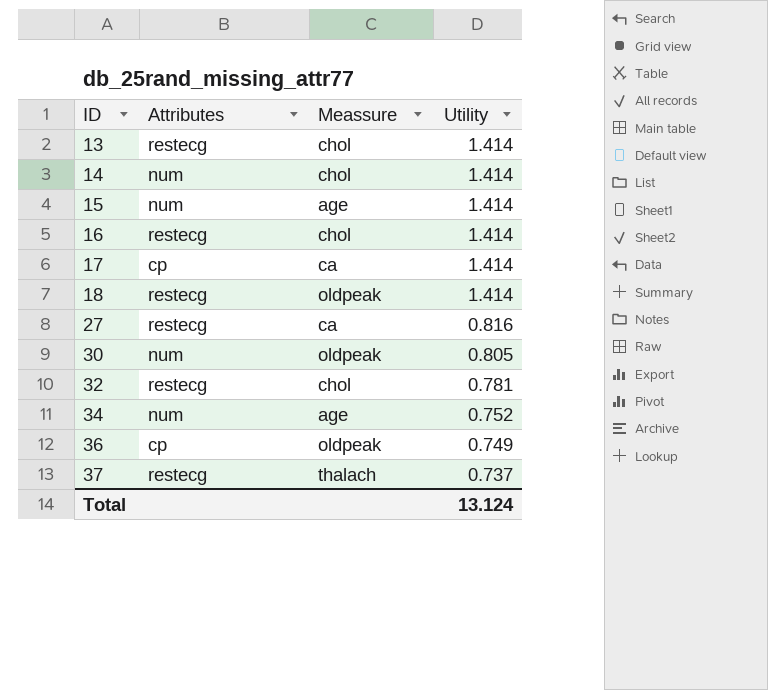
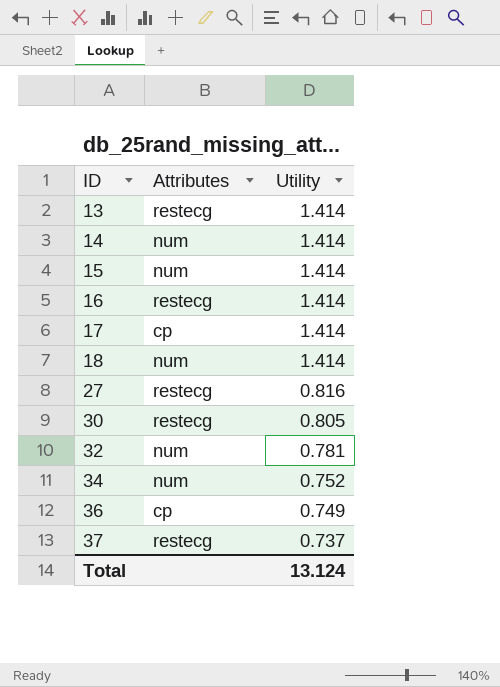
column Meassure | position: 3 -> none
18 | Attributes: restecg -> num
30 | Attributes: num -> restecg
32 | Attributes: restecg -> num

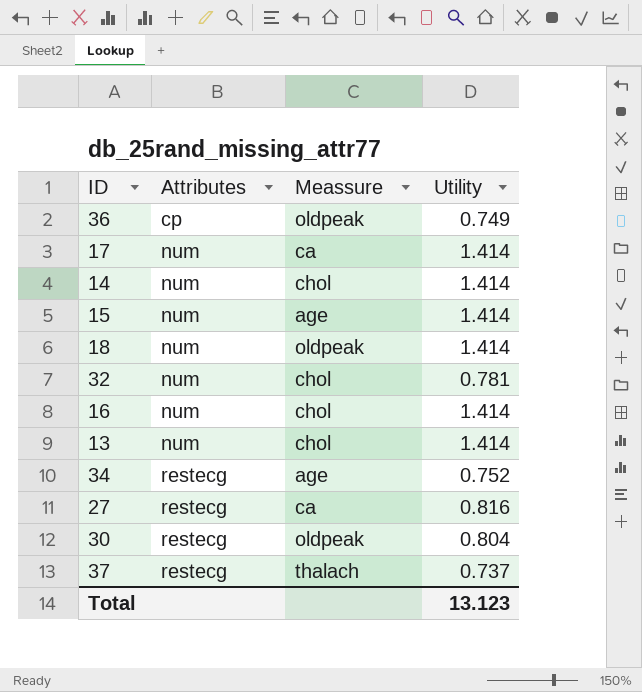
row order: ID ascending -> Attributes ascending
column Meassure | position: none -> 3
17 | Attributes: cp -> num
16 | Attributes: restecg -> num
13 | Attributes: restecg -> num
34 | Attributes: num -> restecg
30 | Utility: 0.805 -> 0.804
Total | Utility: 13.124 -> 13.123

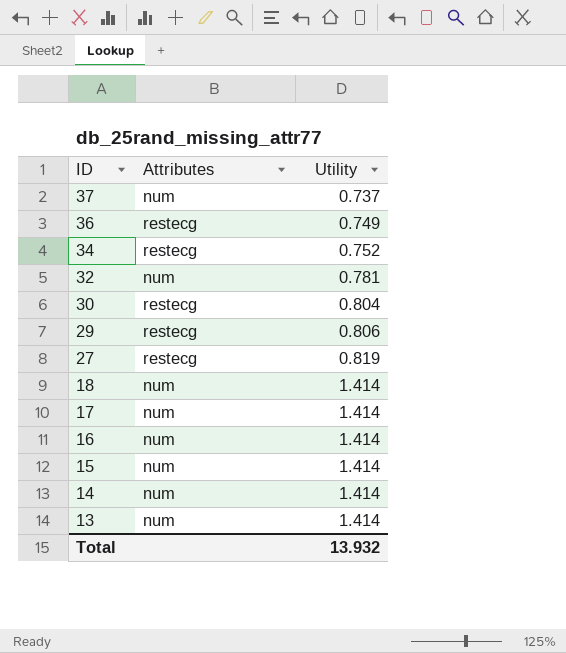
row order: Attributes ascending -> ID descending
column Meassure | position: 3 -> none
37 | Attributes: restecg -> num
36 | Attributes: cp -> restecg
row 29: none -> restecg | 0.806
27 | Utility: 0.816 -> 0.819
Total | Utility: 13.123 -> 13.932

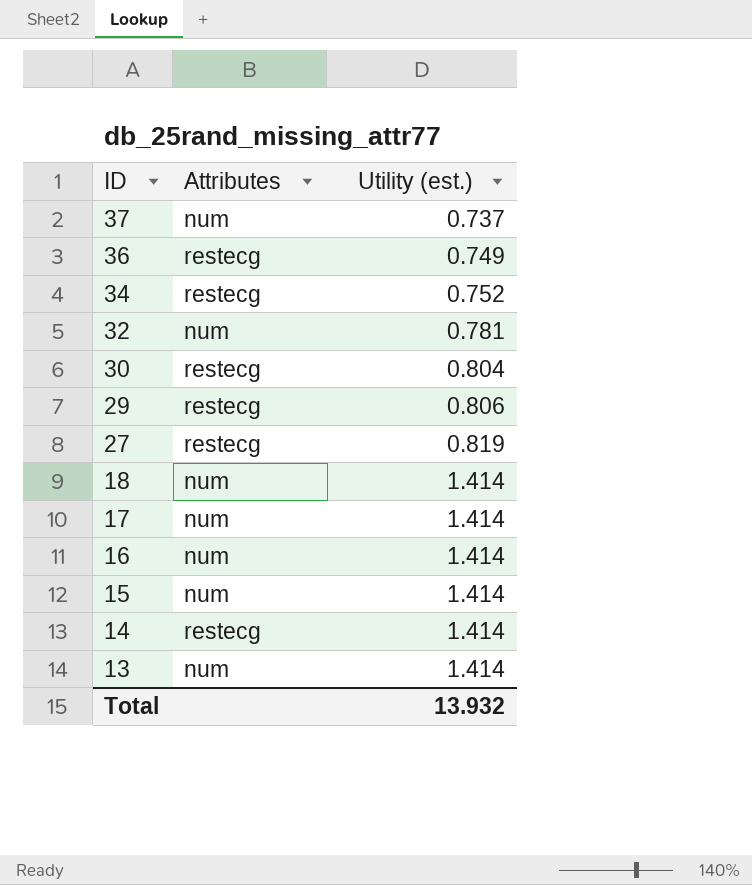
column name: Utility -> Utility (est.)
14 | Attributes: num -> restecg

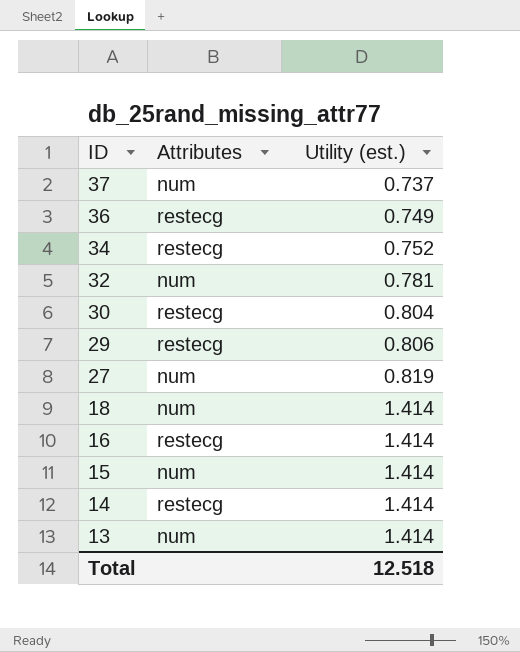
row 17: num | 1.414 -> none
27 | Attributes: restecg -> num
16 | Attributes: num -> restecg
Total | Utility (est.): 13.932 -> 12.518

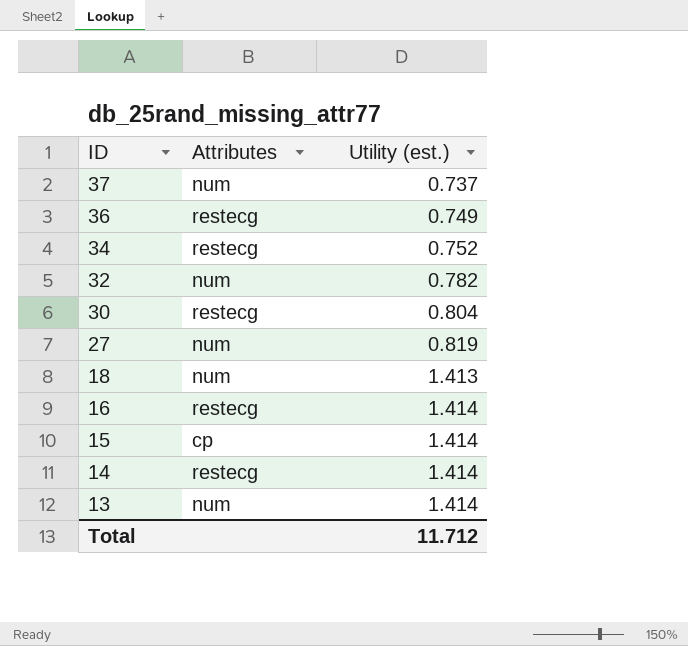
row 29: restecg | 0.806 -> none
32 | Utility (est.): 0.781 -> 0.782
18 | Utility (est.): 1.414 -> 1.413
15 | Attributes: num -> cp
Total | Utility (est.): 12.518 -> 11.712

